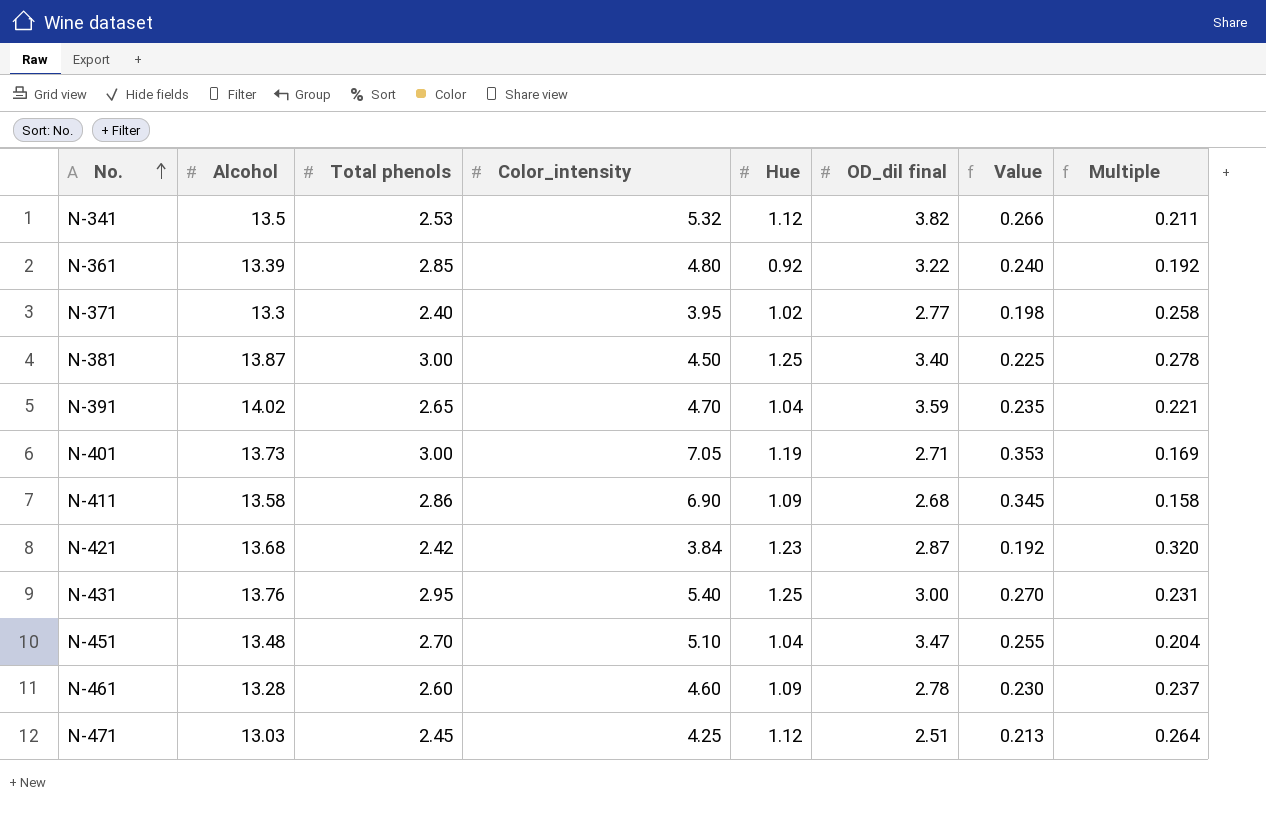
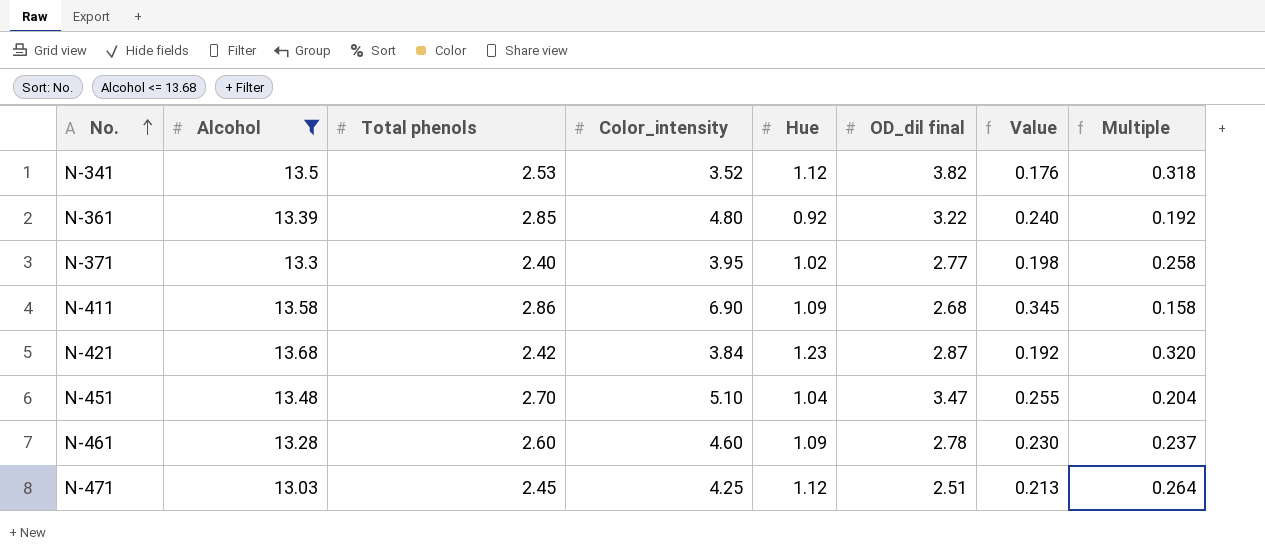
filter: none -> Alcohol <= 13.68
N-341 | Color_intensity: 5.32 -> 3.52
N-341 | Value: 0.266 -> 0.176
N-341 | Multiple: 0.211 -> 0.318

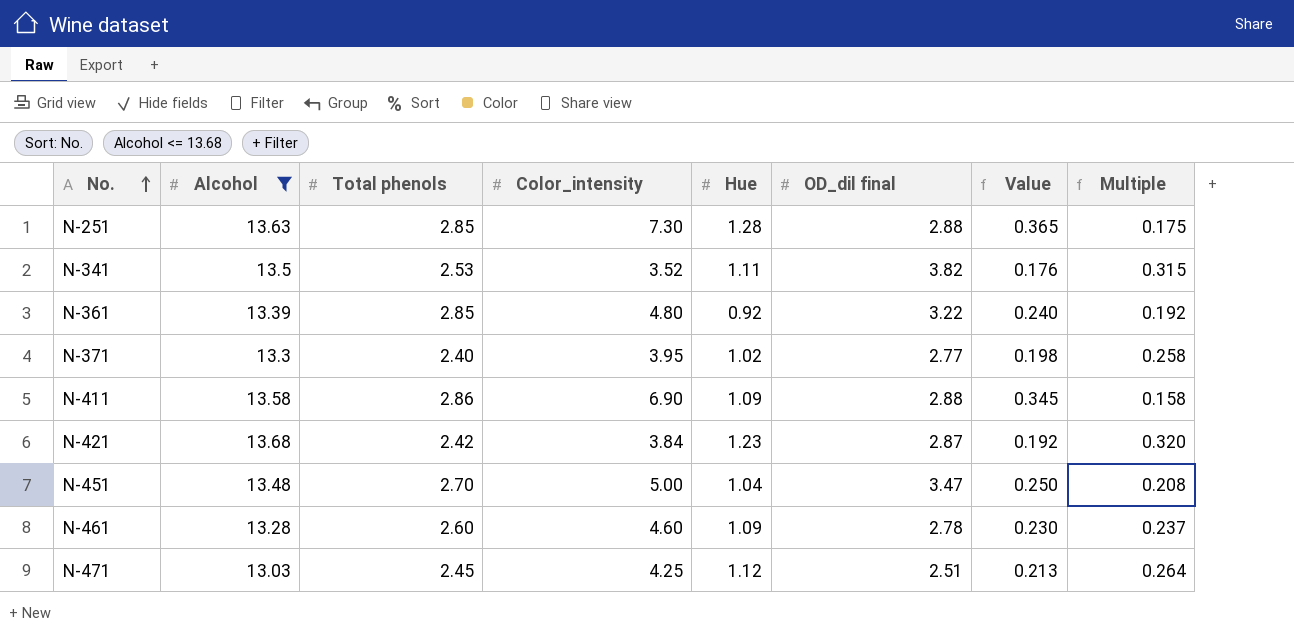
row N-251: none -> 13.63 | 2.85 | 7.30 | 1.28 | 2.88 | 0.365 | 0.175
N-341 | Hue: 1.12 -> 1.11
N-341 | Multiple: 0.318 -> 0.315
N-411 | OD_dil final: 2.68 -> 2.88
N-451 | Color_intensity: 5.10 -> 5.00
N-451 | Value: 0.255 -> 0.250
N-451 | Multiple: 0.204 -> 0.208

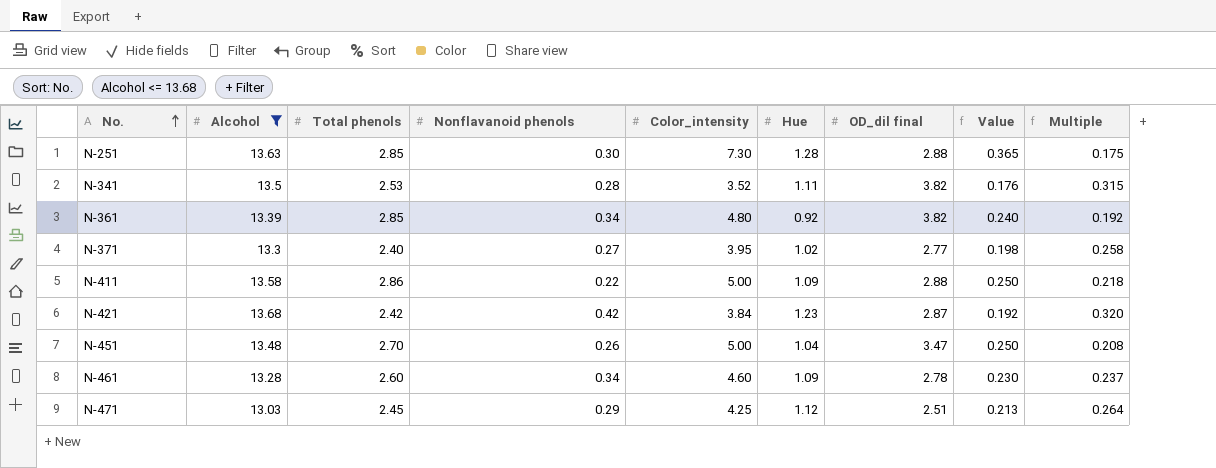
column Nonflavanoid phenols | position: none -> 4
N-361 | OD_dil final: 3.22 -> 3.82
N-411 | Color_intensity: 6.90 -> 5.00
N-411 | Value: 0.345 -> 0.250
N-411 | Multiple: 0.158 -> 0.218

